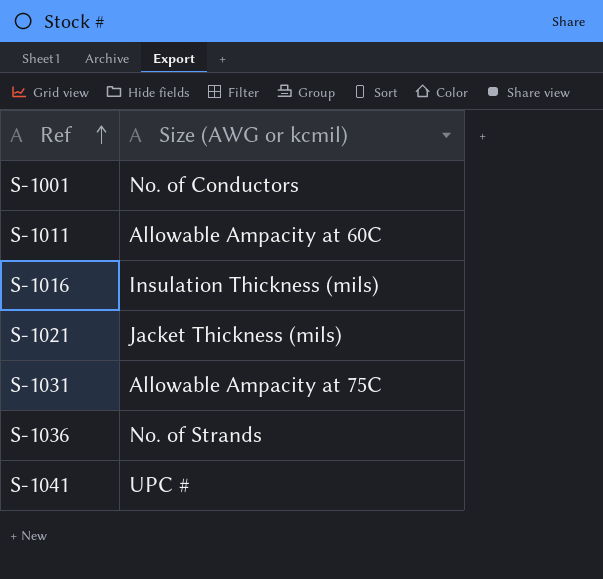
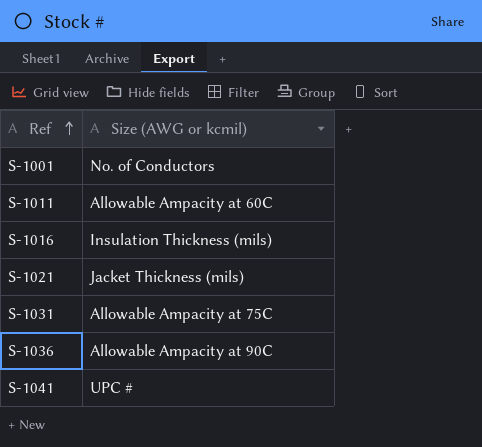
S-1036 | Size (AWG or kcmil): No. of Strands -> Allowable Ampacity at 90C

